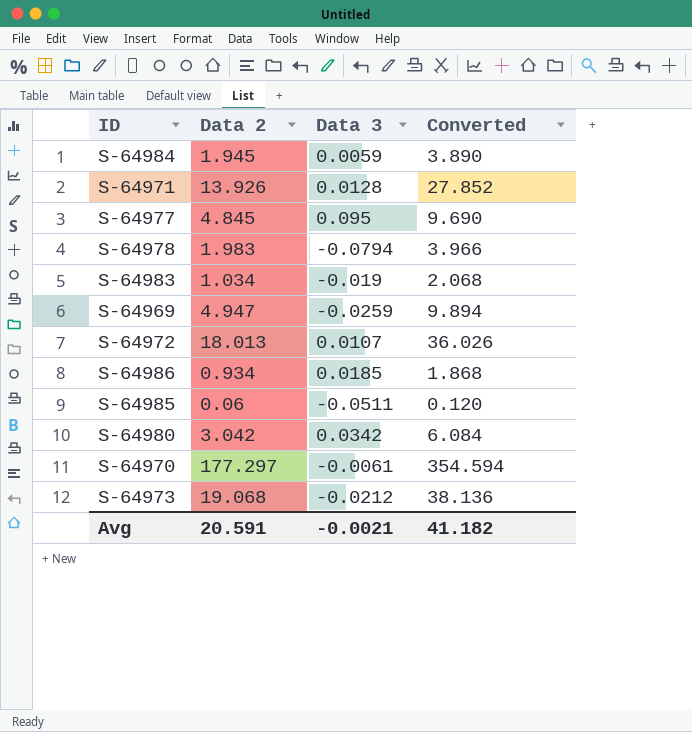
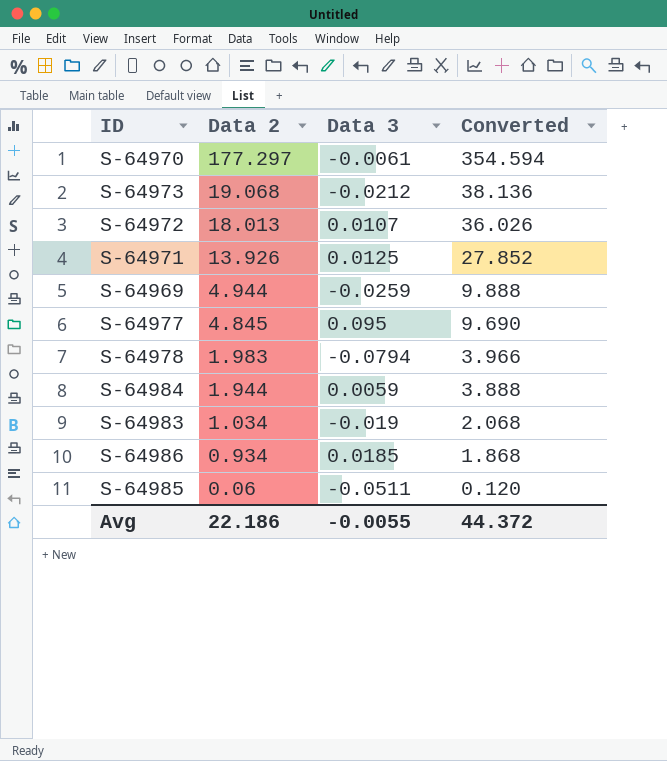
row order: none -> Data 2 descending
row S-64980: 3.042 | 0.0342 | 6.084 -> none
S-64971 | Data 3: 0.0128 -> 0.0125
S-64969 | Data 2: 4.947 -> 4.944
S-64969 | Converted: 9.894 -> 9.888
S-64984 | Data 2: 1.945 -> 1.944
S-64984 | Converted: 3.890 -> 3.888
Avg | Data 2: 20.591 -> 22.186
Avg | Data 3: -0.0021 -> -0.0055
Avg | Converted: 41.182 -> 44.372

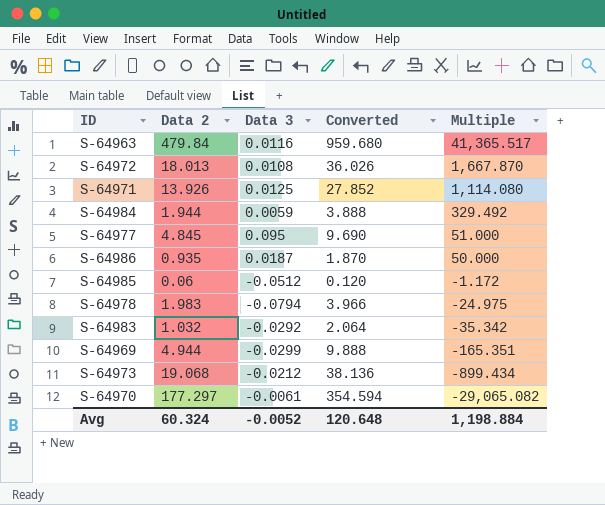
row order: Data 2 descending -> Multiple descending
column Multiple | formula: none -> [Data 2] / [Data 3]
row S-64963: none -> 479.84 | 0.0116 | 959.680 | 41,365.517
S-64972 | Data 3: 0.0107 -> 0.0108
S-64986 | Data 2: 0.934 -> 0.935
S-64986 | Data 3: 0.0185 -> 0.0187
S-64986 | Converted: 1.868 -> 1.870
S-64985 | Data 3: -0.0511 -> -0.0512
S-64983 | Data 2: 1.034 -> 1.032
S-64983 | Data 3: -0.019 -> -0.0292
S-64983 | Converted: 2.068 -> 2.064
S-64969 | Data 3: -0.0259 -> -0.0299
Avg | Data 2: 22.186 -> 60.324
Avg | Data 3: -0.0055 -> -0.0052
Avg | Converted: 44.372 -> 120.648

